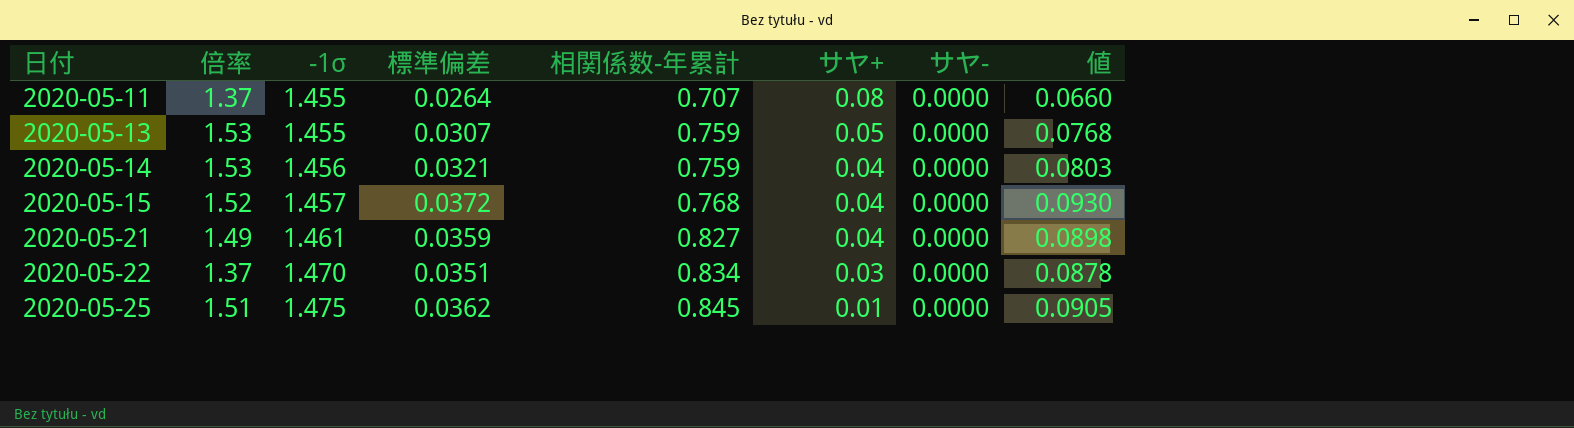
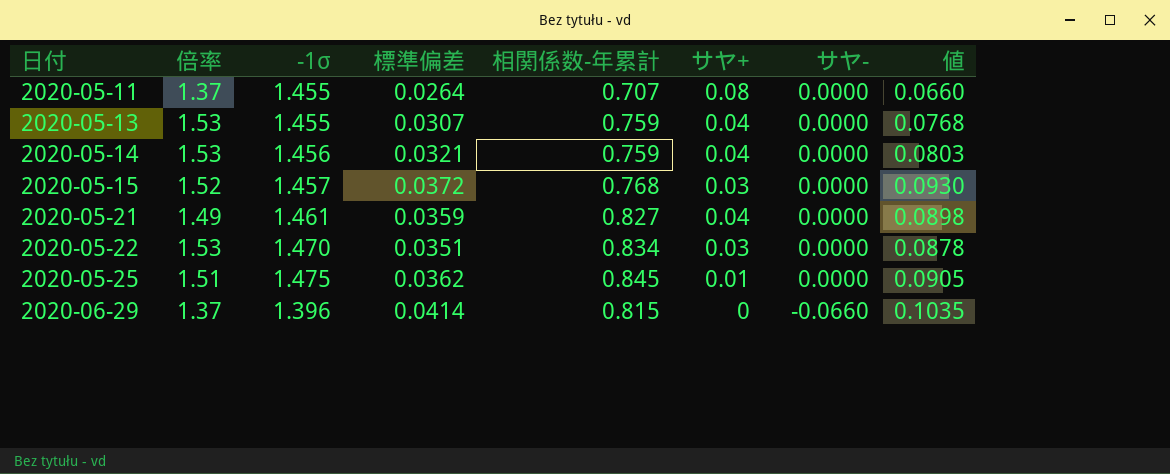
2020-05-13 | サヤ+: 0.05 -> 0.04
2020-05-15 | サヤ+: 0.04 -> 0.03
2020-05-22 | 倍率: 1.37 -> 1.53
row 2020-06-29: none -> 1.37 | 1.396 | 0.0414 | 0.815 | 0 | -0.0660 | 0.1035

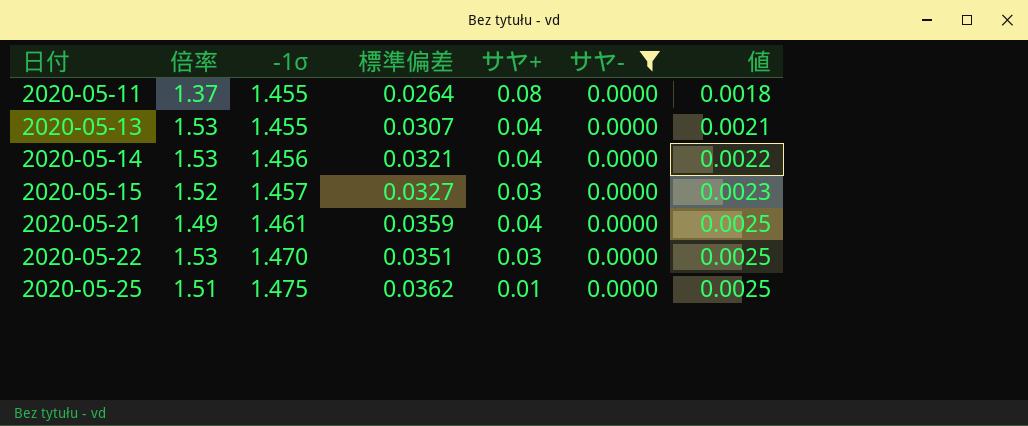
filter: none -> サヤ- = 0.0000
column 相関係数-年累計 | position: 5 -> none
column 値 | formula: [標準偏差] * 2.5 -> [標準偏差] * 0.07
2020-05-15 | 標準偏差: 0.0372 -> 0.0327

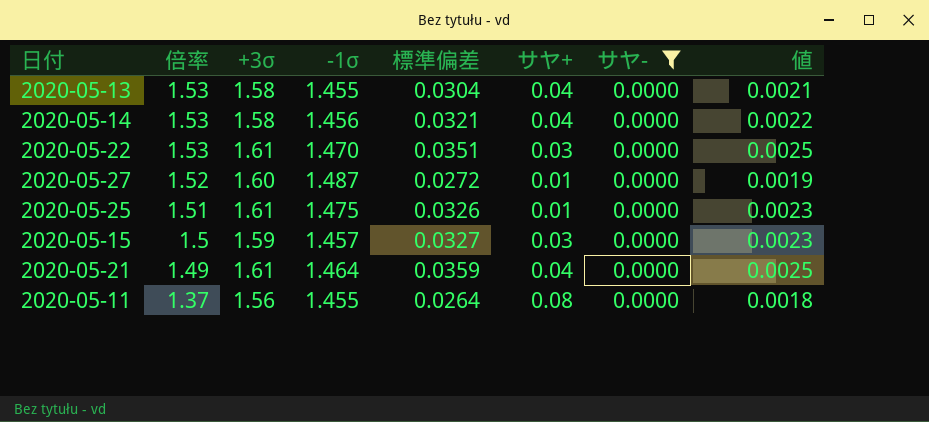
row order: 日付 ascending -> 倍率 descending
column +3σ | position: none -> 3
2020-05-13 | 標準偏差: 0.0307 -> 0.0304
row 2020-05-27: none -> 1.52 | 1.60 | 1.487 | 0.0272 | 0.01 | 0.0000 | 0.0019
2020-05-25 | 標準偏差: 0.0362 -> 0.0326
2020-05-25 | 値: 0.0025 -> 0.0023
2020-05-15 | 倍率: 1.52 -> 1.5
2020-05-21 | -1σ: 1.461 -> 1.464

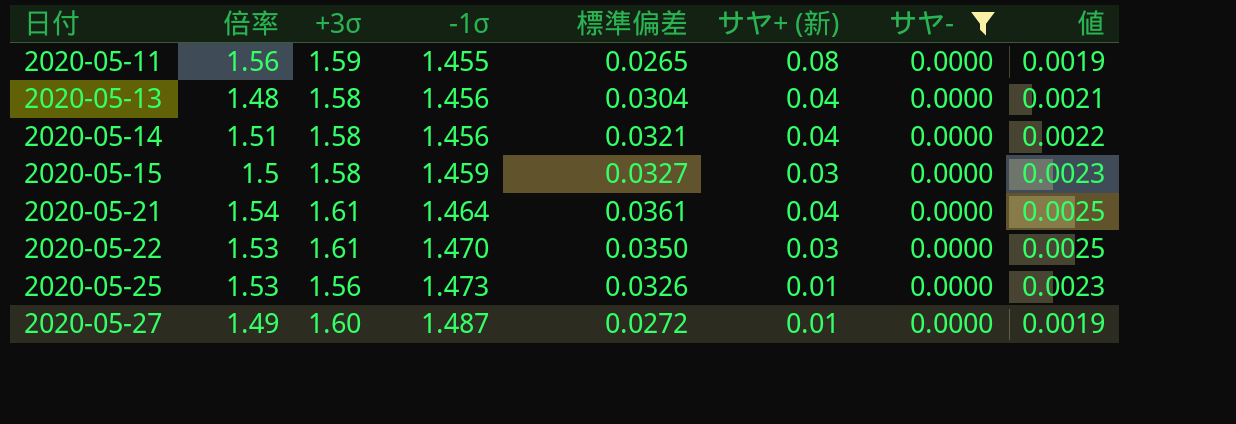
row order: 倍率 descending -> 日付 ascending
column name: サヤ+ -> サヤ+ (新)
2020-05-11 | 倍率: 1.37 -> 1.56
2020-05-11 | +3σ: 1.56 -> 1.59
2020-05-11 | 標準偏差: 0.0264 -> 0.0265
2020-05-11 | 値: 0.0018 -> 0.0019
2020-05-13 | 倍率: 1.53 -> 1.48
2020-05-13 | -1σ: 1.455 -> 1.456
2020-05-14 | 倍率: 1.53 -> 1.51
2020-05-15 | +3σ: 1.59 -> 1.58
2020-05-15 | -1σ: 1.457 -> 1.459
2020-05-21 | 倍率: 1.49 -> 1.54
2020-05-21 | 標準偏差: 0.0359 -> 0.0361
2020-05-22 | 標準偏差: 0.0351 -> 0.0350
2020-05-25 | 倍率: 1.51 -> 1.53
2020-05-25 | +3σ: 1.61 -> 1.56
2020-05-25 | -1σ: 1.475 -> 1.473
2020-05-27 | 倍率: 1.52 -> 1.49

